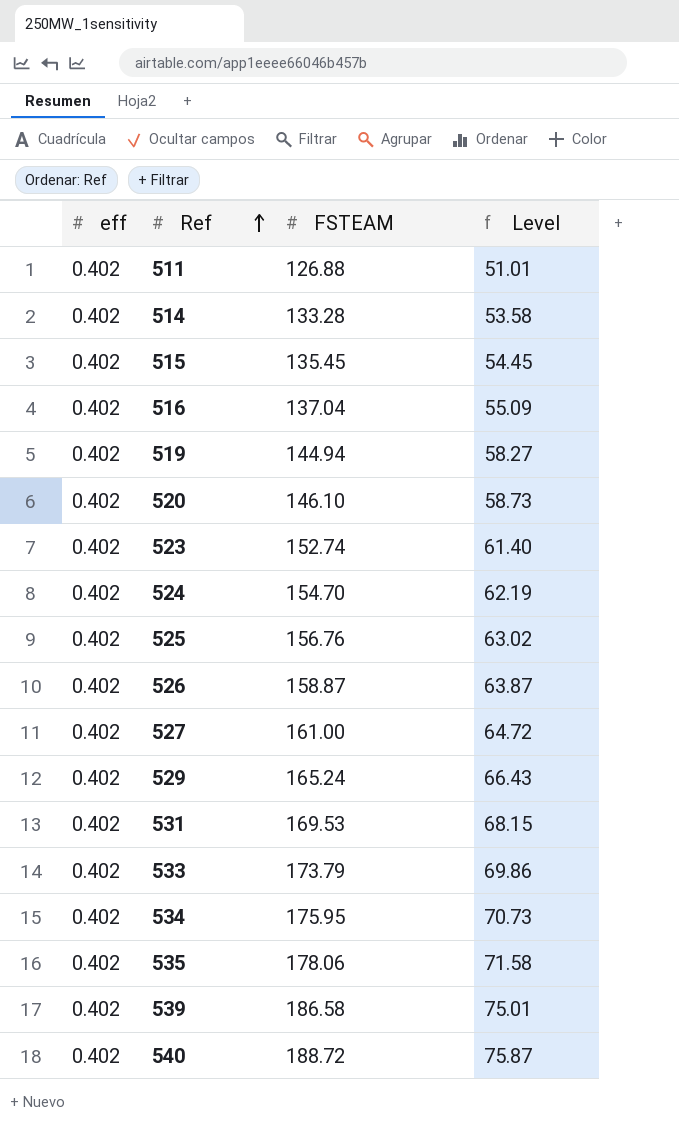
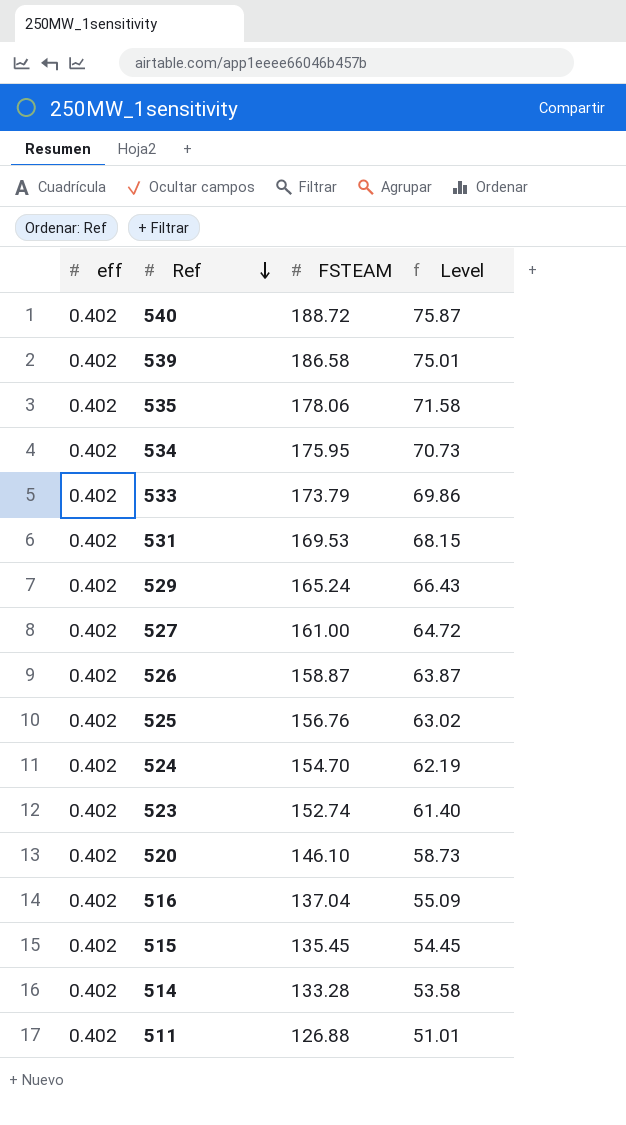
row order: Ref ascending -> Ref descending
row 519: 0.402 | 144.94 | 58.27 -> none

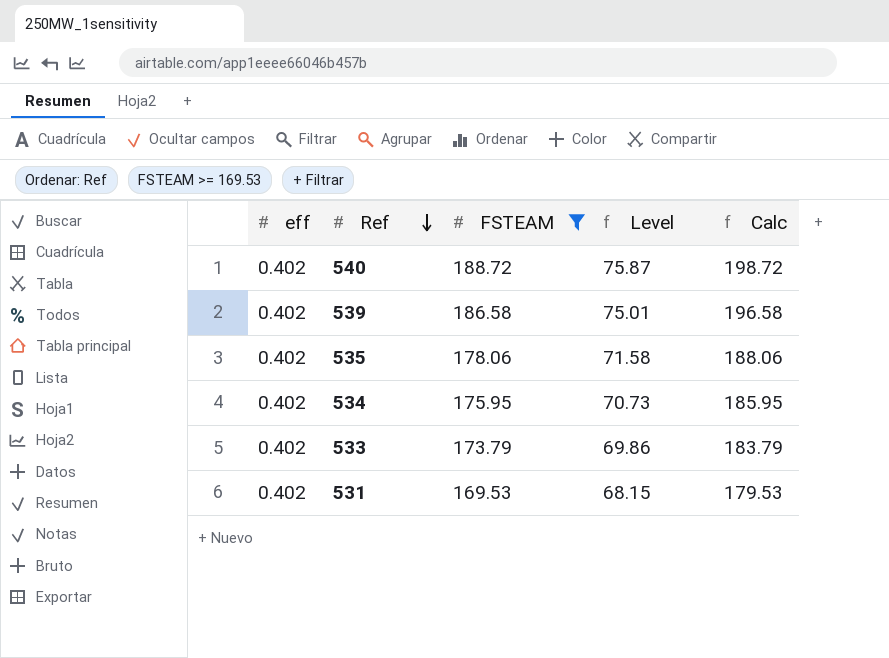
filter: none -> FSTEAM >= 169.53
column Calc | formula: none -> [FSTEAM] + 10

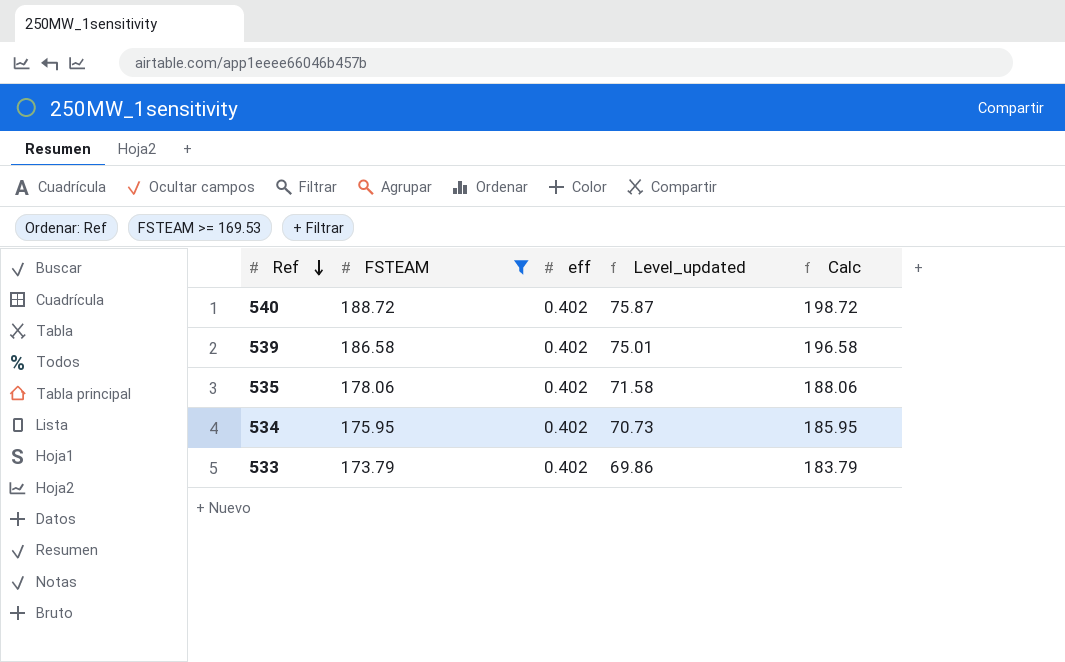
column eff | position: 1 -> 3
column name: Level -> Level_updated
row 531: 0.402 | 169.53 | 68.15 | 179.53 -> none

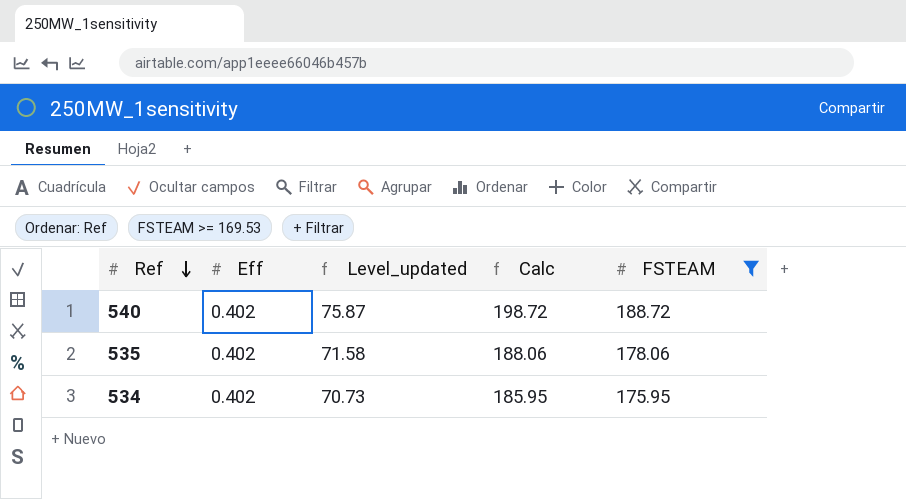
column name: eff -> Eff
column FSTEAM | position: 2 -> 5
row 539: 186.58 | 0.402 | 75.01 | 196.58 -> none
row 533: 173.79 | 0.402 | 69.86 | 183.79 -> none

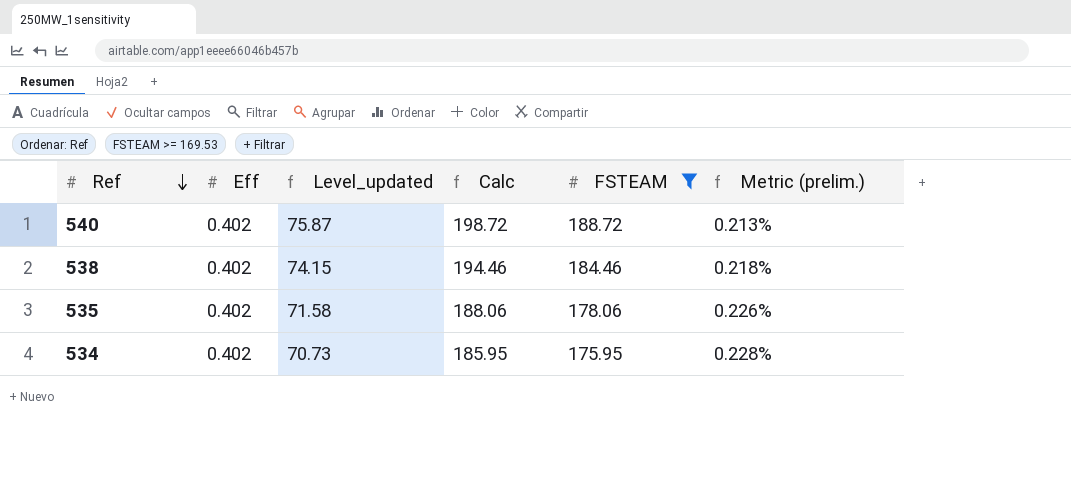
column Metric (prelim.) | formula: none -> [Eff] / [FSTEAM]
row 538: none -> 0.402 | 74.15 | 194.46 | 184.46 | 0.218%

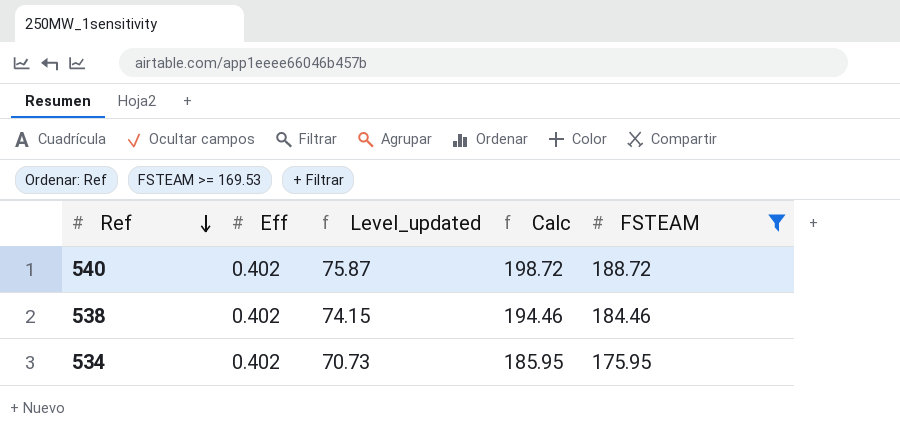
column Metric (prelim.) | formula: [Eff] / [FSTEAM] -> none
row 535: 0.402 | 71.58 | 188.06 | 178.06 | 0.226% -> none

